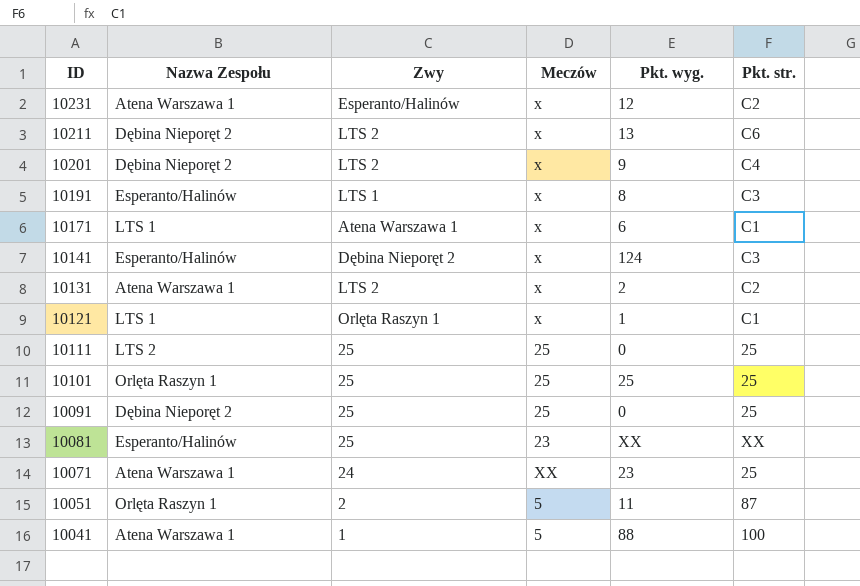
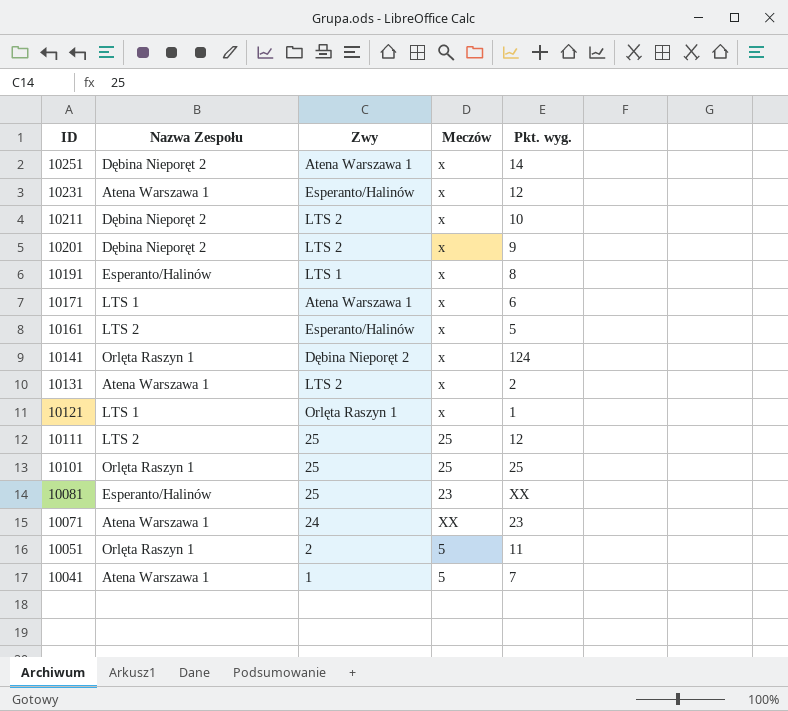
column Pkt. str. | position: 6 -> none
row 10091: Dębina Nieporęt 2 | 25 | 25 | 0 | 25 -> none
row 10251: none -> Dębina Nieporęt 2 | Atena Warszawa 1 | x | 14
10211 | Pkt. wyg.: 13 -> 10
row 10161: none -> LTS 2 | Esperanto/Halinów | x | 5
10141 | Nazwa Zespołu: Esperanto/Halinów -> Orlęta Raszyn 1
10111 | Pkt. wyg.: 0 -> 12
10041 | Pkt. wyg.: 88 -> 7

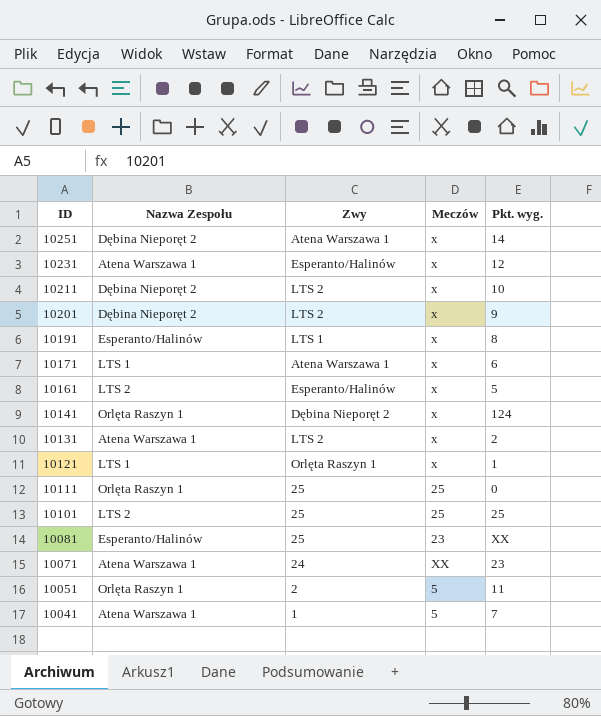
10111 | Nazwa Zespołu: LTS 2 -> Orlęta Raszyn 1
10111 | Pkt. wyg.: 12 -> 0
10101 | Nazwa Zespołu: Orlęta Raszyn 1 -> LTS 2

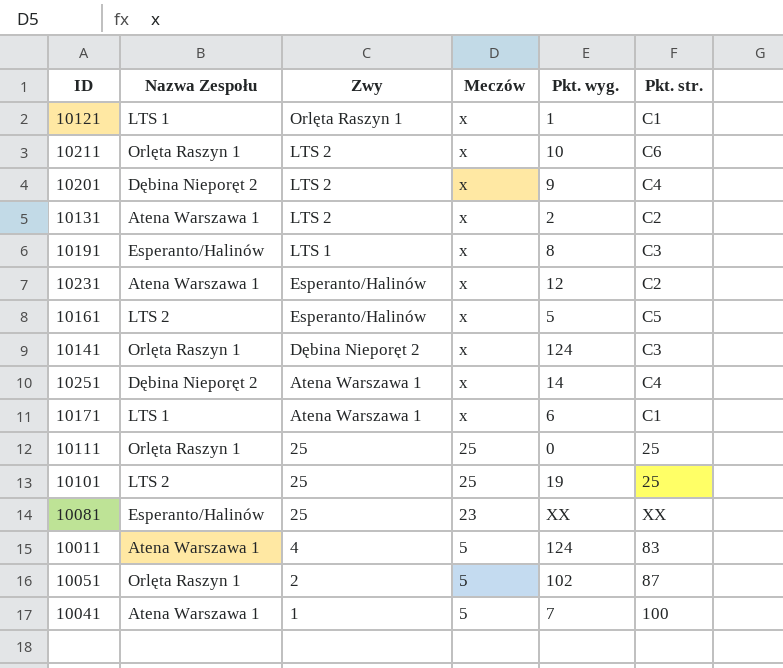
row order: ID descending -> Zwy descending
column Pkt. str. | position: none -> 6
row 10071: Atena Warszawa 1 | 24 | XX | 23 -> none
10211 | Nazwa Zespołu: Dębina Nieporęt 2 -> Orlęta Raszyn 1
10101 | Pkt. wyg.: 25 -> 19
row 10011: none -> Atena Warszawa 1 | 4 | 5 | 124 | 83
10051 | Pkt. wyg.: 11 -> 102

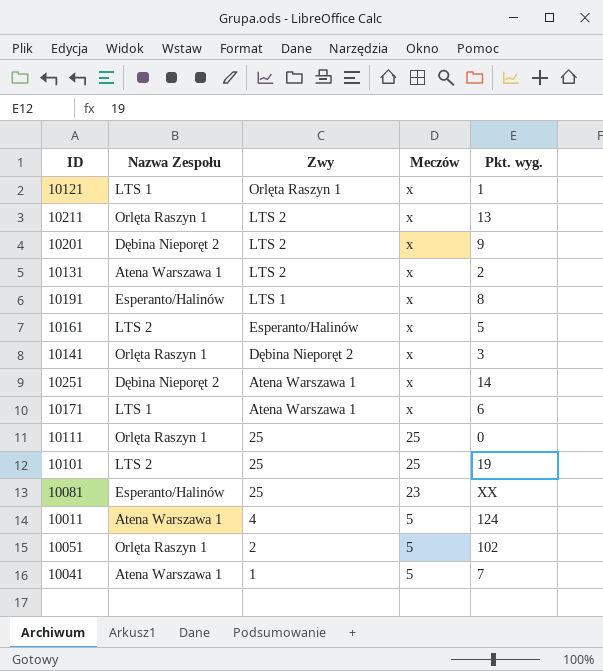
column Pkt. str. | position: 6 -> none
row 10231: Atena Warszawa 1 | Esperanto/Halinów | x | 12 | C2 -> none
10211 | Pkt. wyg.: 10 -> 13
10141 | Pkt. wyg.: 124 -> 3

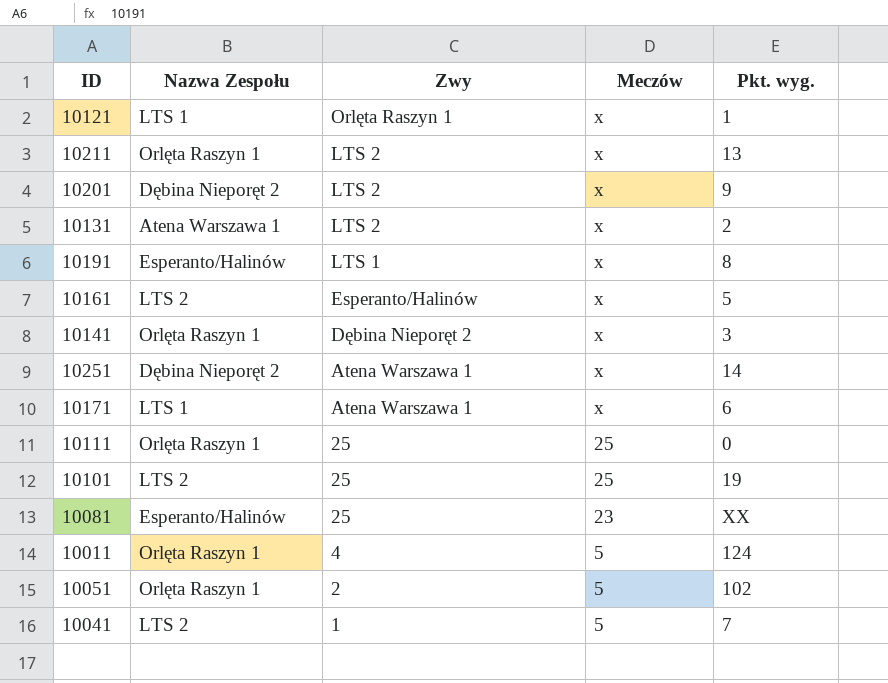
10011 | Nazwa Zespołu: Atena Warszawa 1 -> Orlęta Raszyn 1
10041 | Nazwa Zespołu: Atena Warszawa 1 -> LTS 2

